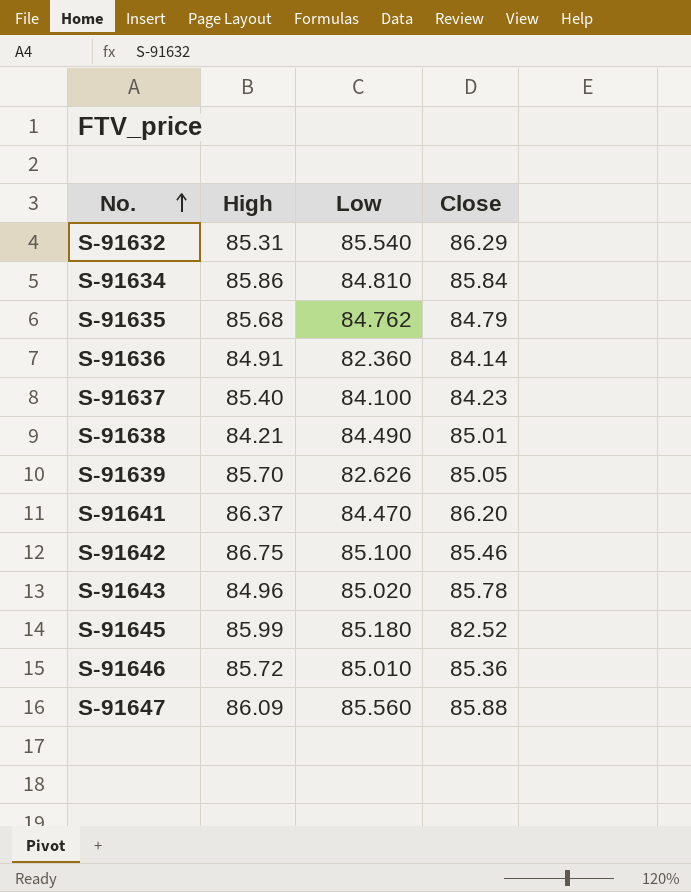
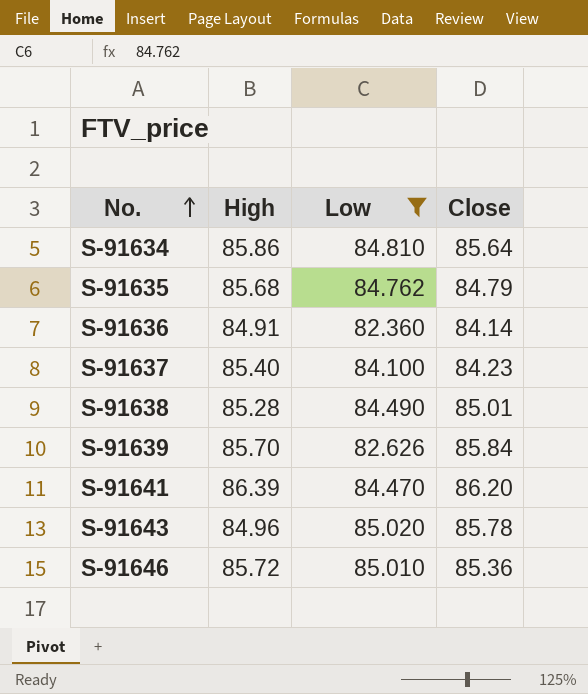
filter: none -> Low <= 85.020
S-91634 | Close: 85.84 -> 85.64
S-91638 | High: 84.21 -> 85.28
S-91639 | Close: 85.05 -> 85.84
S-91641 | High: 86.37 -> 86.39

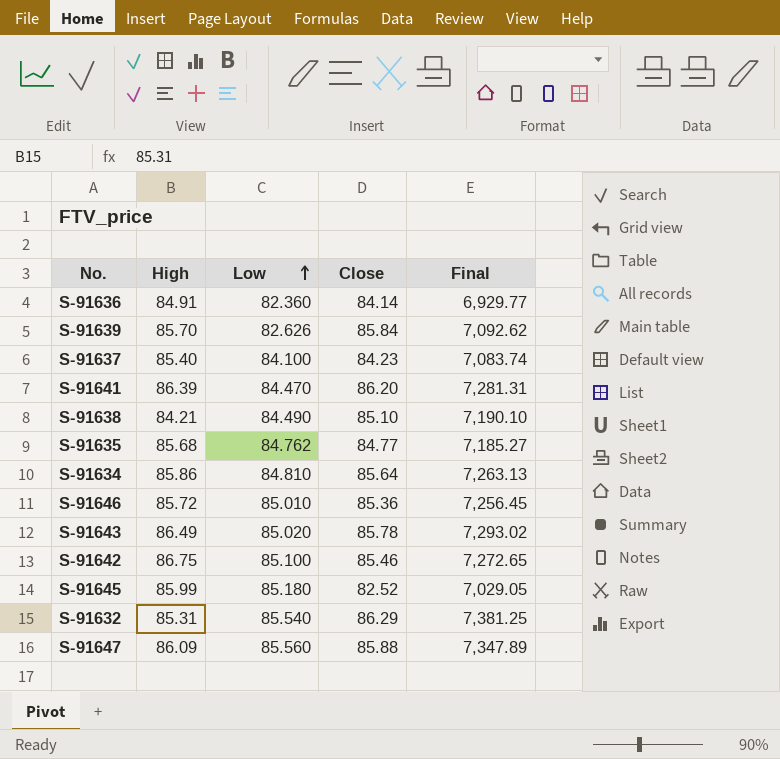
filter: Low <= 85.020 -> none
row order: No. ascending -> Low ascending
column Final | formula: none -> [Low] * [Close]
S-91638 | High: 85.28 -> 84.21
S-91638 | Close: 85.01 -> 85.10
S-91635 | Close: 84.79 -> 84.77
S-91643 | High: 84.96 -> 86.49

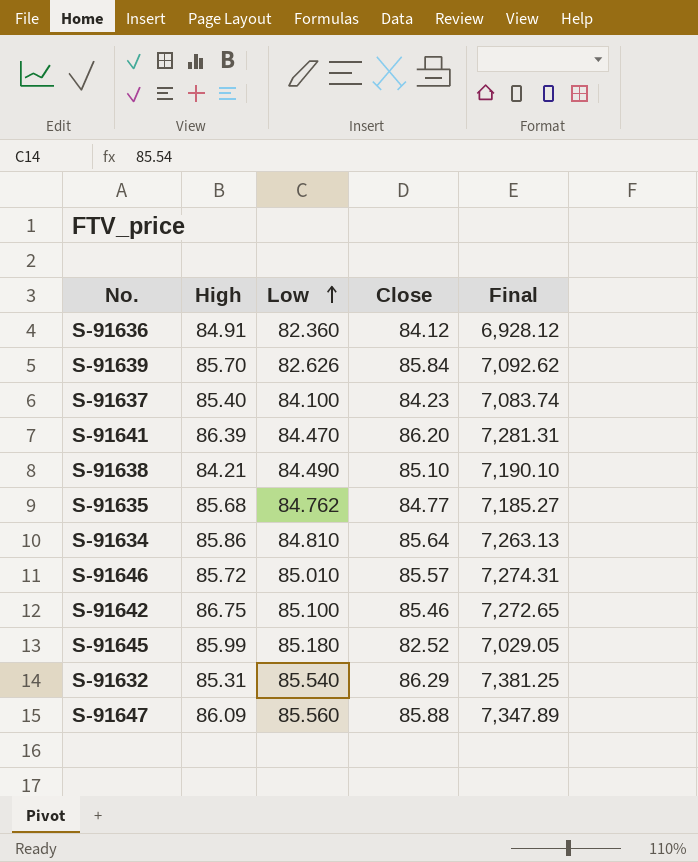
row S-91643: 86.49 | 85.020 | 85.78 | 7,293.02 -> none
S-91636 | Close: 84.14 -> 84.12
S-91636 | Final: 6,929.77 -> 6,928.12
S-91646 | Close: 85.36 -> 85.57
S-91646 | Final: 7,256.45 -> 7,274.31

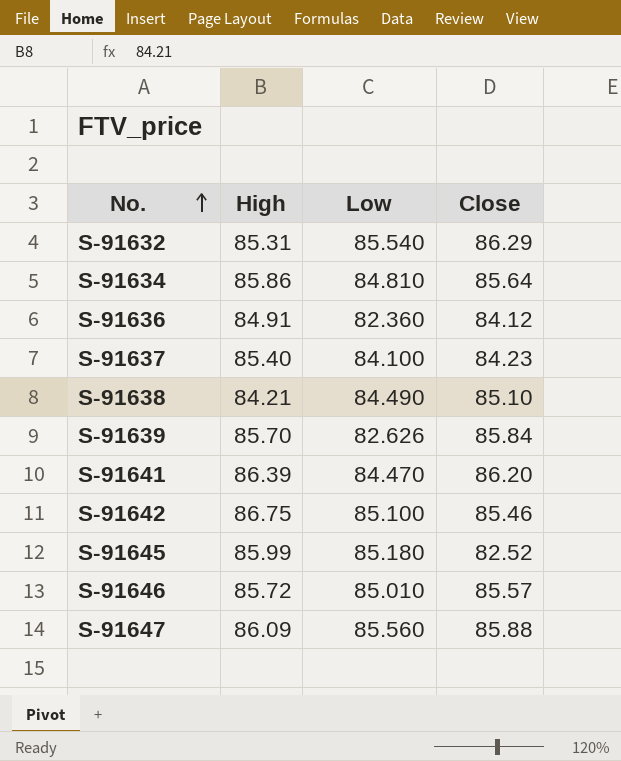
row order: Low ascending -> No. ascending
column Final | formula: [Low] * [Close] -> none
row S-91635: 85.68 | 84.762 | 84.77 | 7,185.27 -> none

